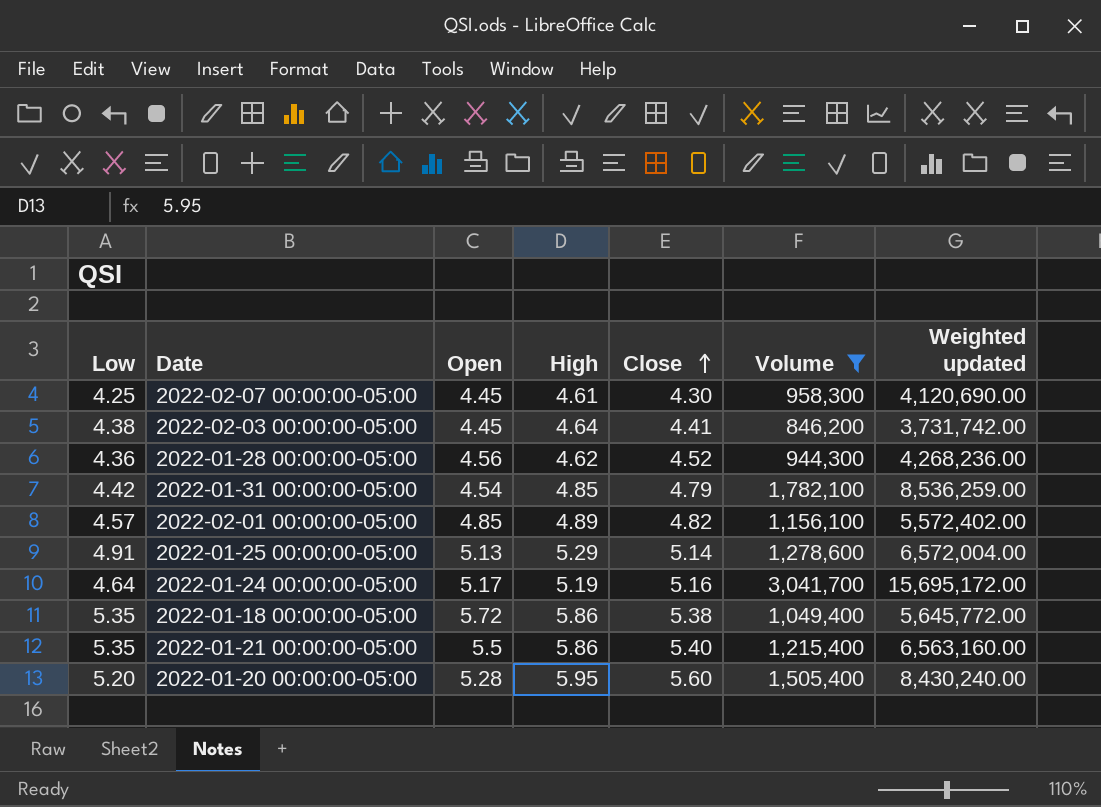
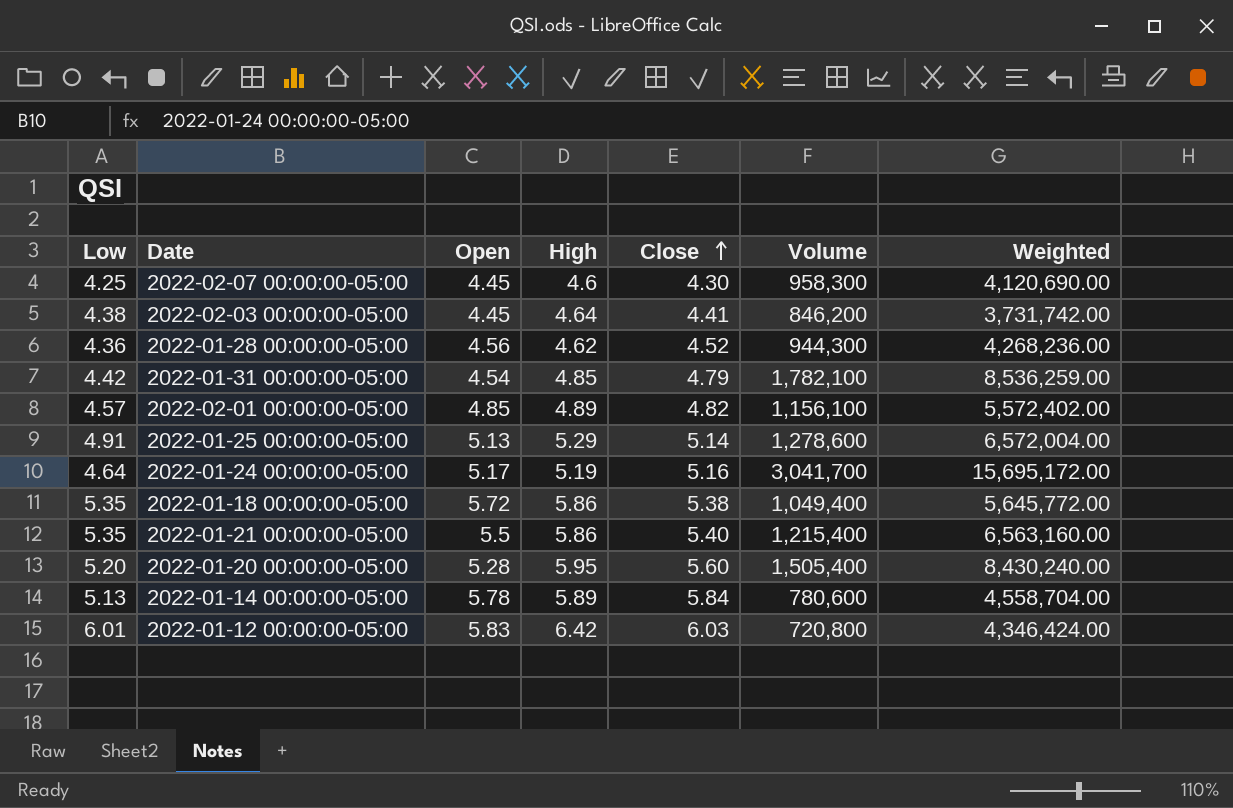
filter: Volume >= 846,200 -> none
column name: Weighted updated -> Weighted
2022-02-07 00:00:00-05:00 | High: 4.61 -> 4.6

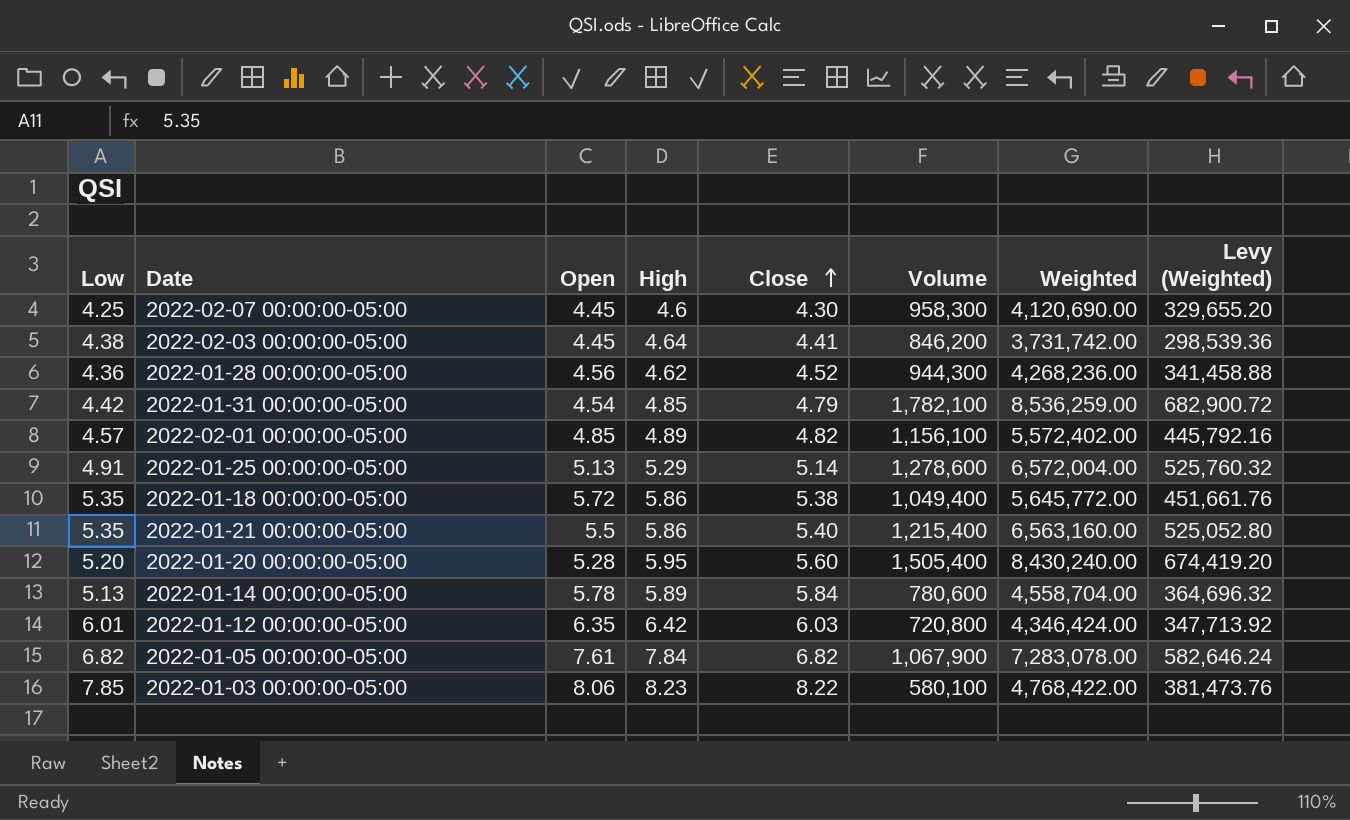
column Levy (Weighted) | formula: none -> [Weighted] * 0.08
row 2022-01-24 00:00:00-05:00: 4.64 | 5.17 | 5.19 | 5.16 | 3,041,700 | 15,695,172.00 -> none
2022-01-12 00:00:00-05:00 | Open: 5.83 -> 6.35
row 2022-01-05 00:00:00-05:00: none -> 6.82 | 7.61 | 7.84 | 6.82 | 1,067,900 | 7,283,078.00 | 582,646.24
row 2022-01-03 00:00:00-05:00: none -> 7.85 | 8.06 | 8.23 | 8.22 | 580,100 | 4,768,422.00 | 381,473.76

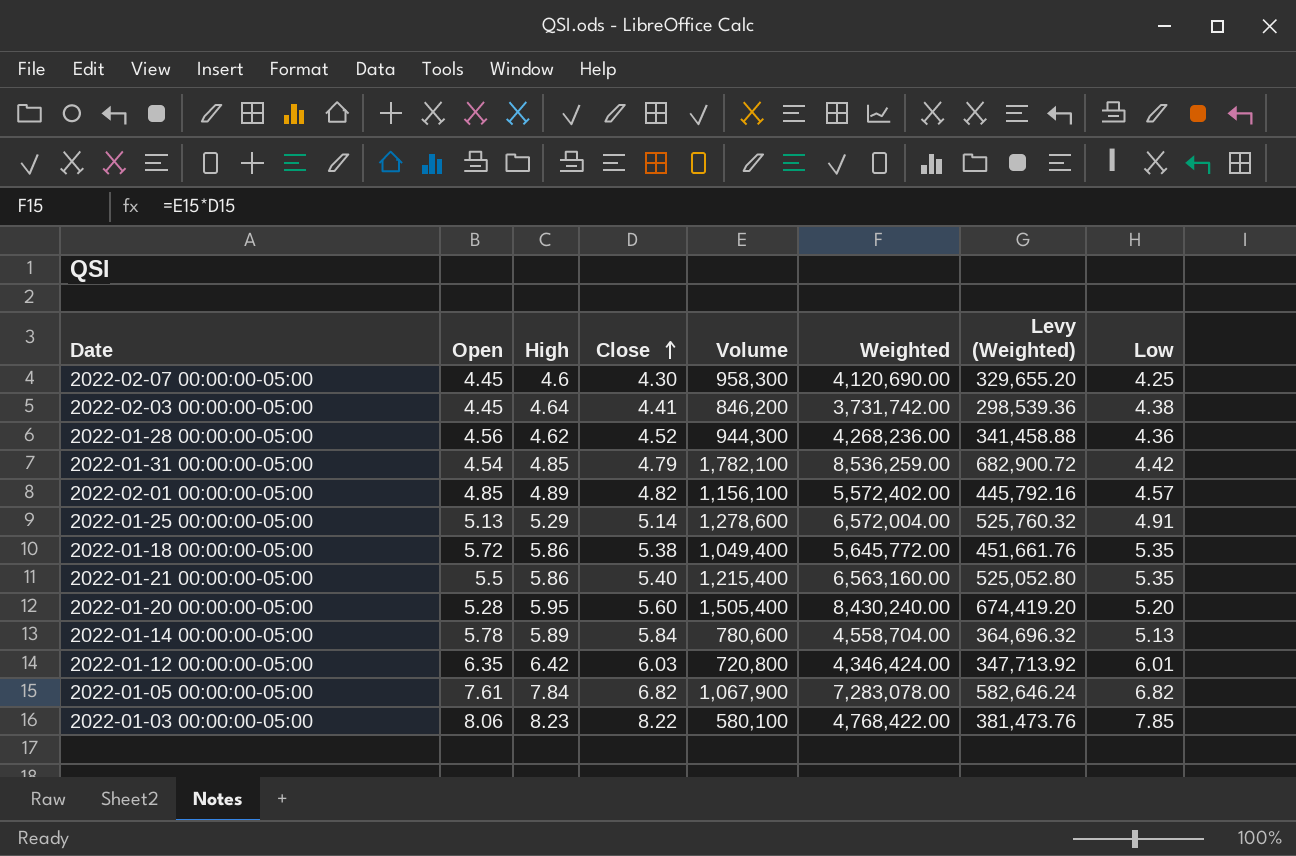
column Low | position: 1 -> 8

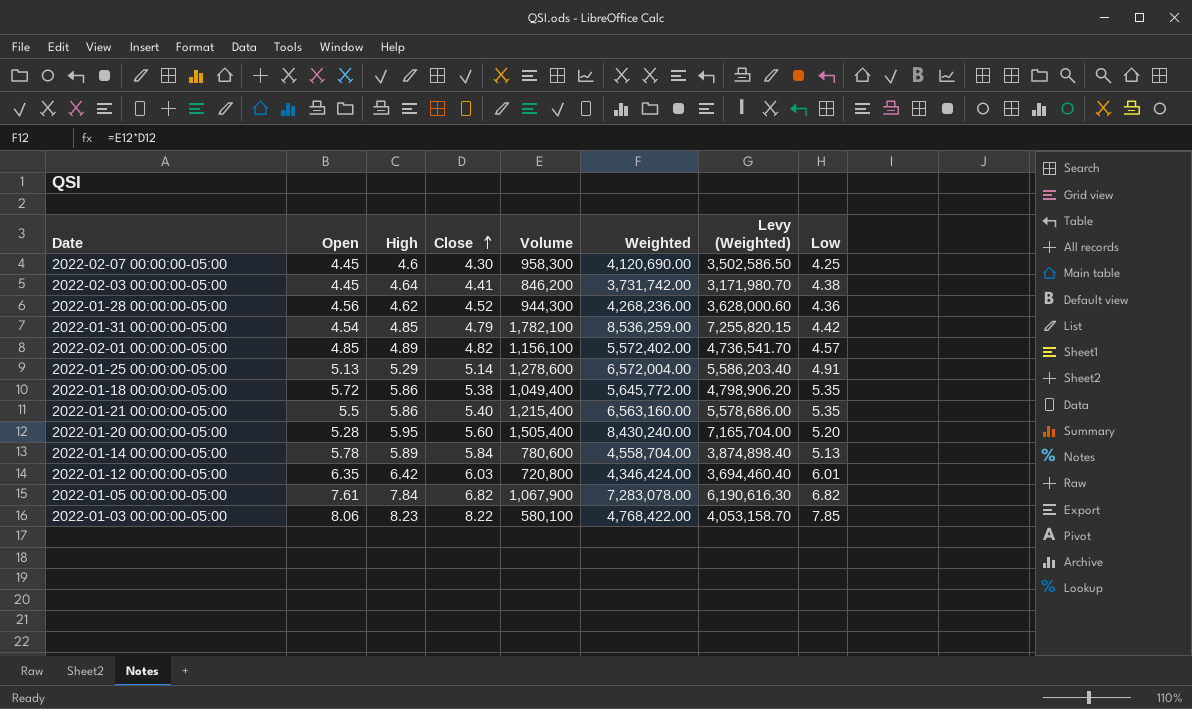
column Levy (Weighted) | formula: [Weighted] * 0.08 -> [Weighted] * 0.85

